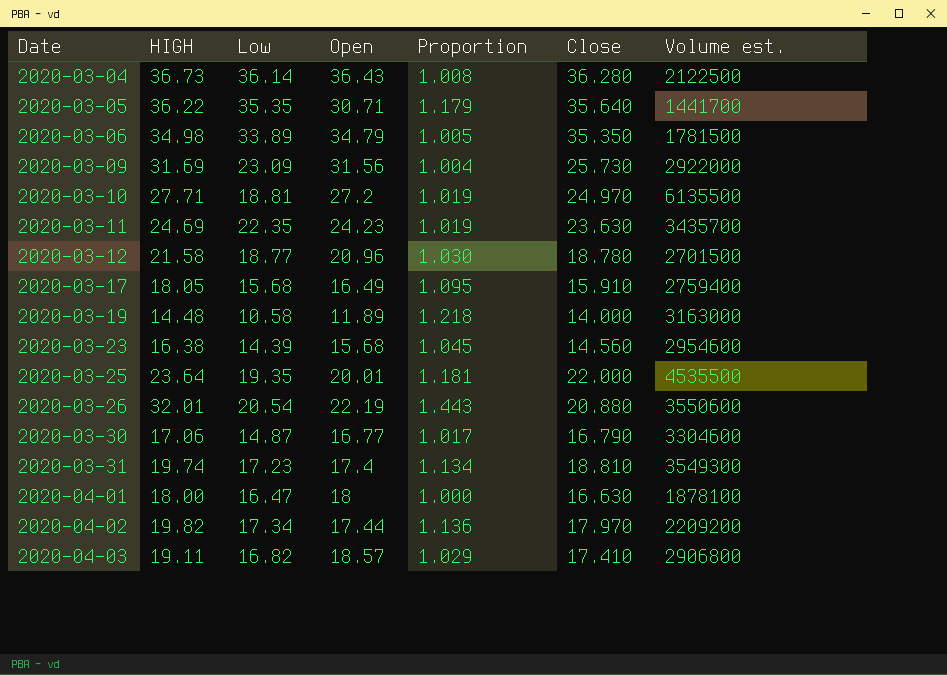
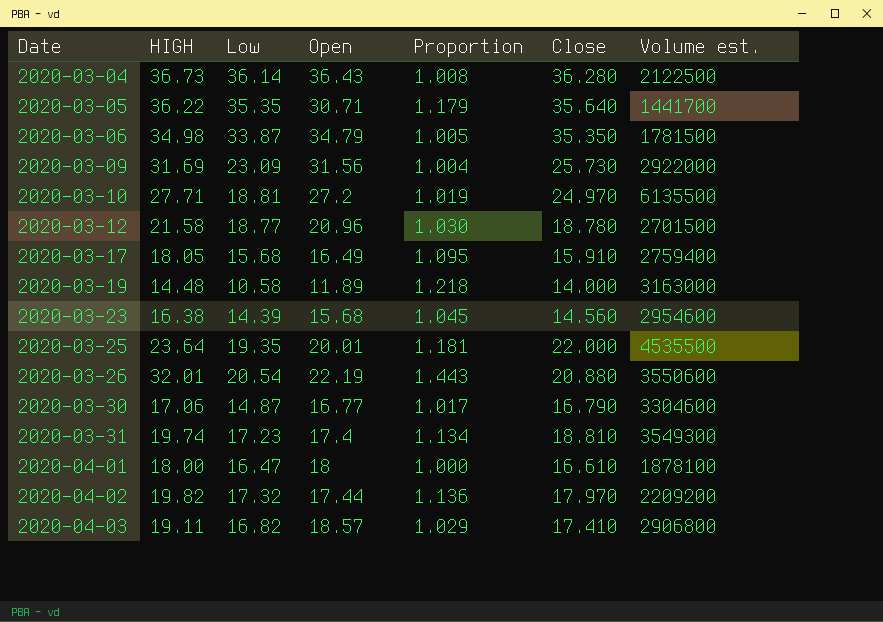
row 2020-03-11: 24.69 | 22.35 | 24.23 | 1.019 | 23.630 | 3435700 -> none
2020-03-06 | Low: 33.89 -> 33.87
2020-04-01 | Close: 16.630 -> 16.610
2020-04-02 | Low: 17.34 -> 17.32

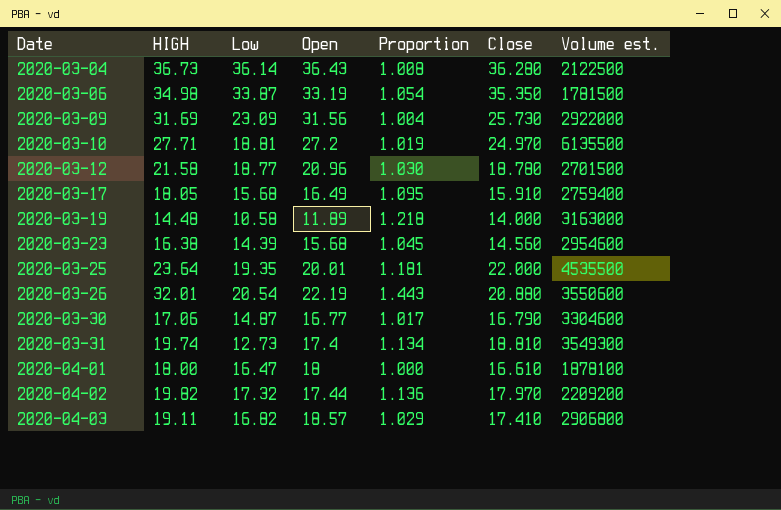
row 2020-03-05: 36.22 | 35.35 | 30.71 | 1.179 | 35.640 | 1441700 -> none
2020-03-06 | Open: 34.79 -> 33.19
2020-03-06 | Proportion: 1.005 -> 1.054
2020-03-31 | Low: 17.23 -> 12.73

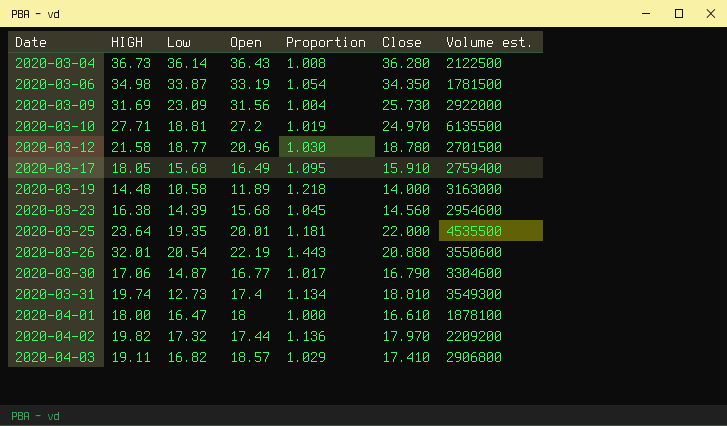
2020-03-06 | Close: 35.350 -> 34.350

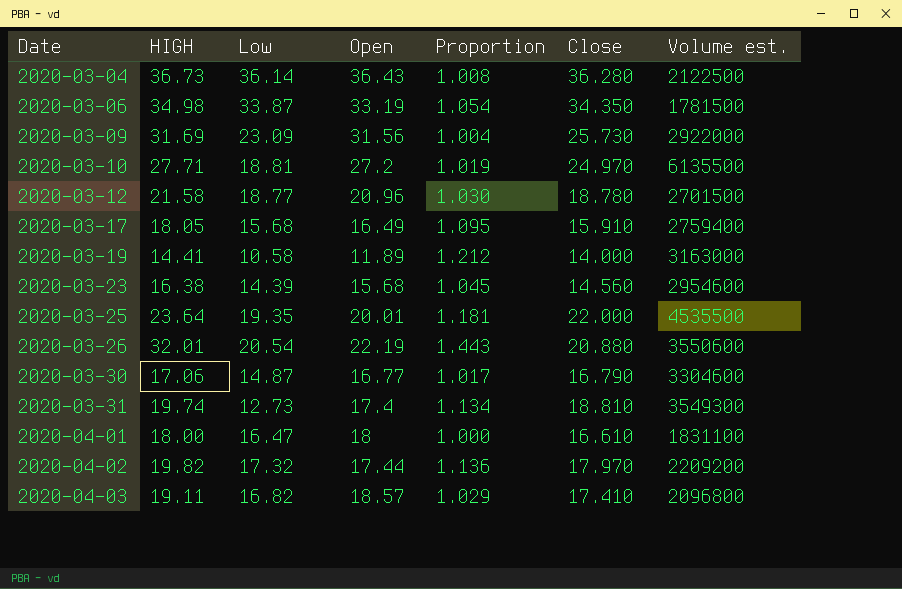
2020-03-19 | HIGH: 14.48 -> 14.41
2020-03-19 | Proportion: 1.218 -> 1.212
2020-04-01 | Volume est.: 1878100 -> 1831100
2020-04-03 | Volume est.: 2906800 -> 2096800

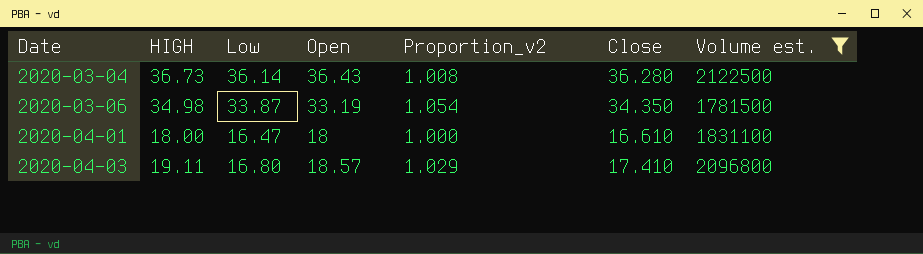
filter: none -> Volume est. <= 2122500
column name: Proportion -> Proportion_v2
2020-04-03 | Low: 16.82 -> 16.80

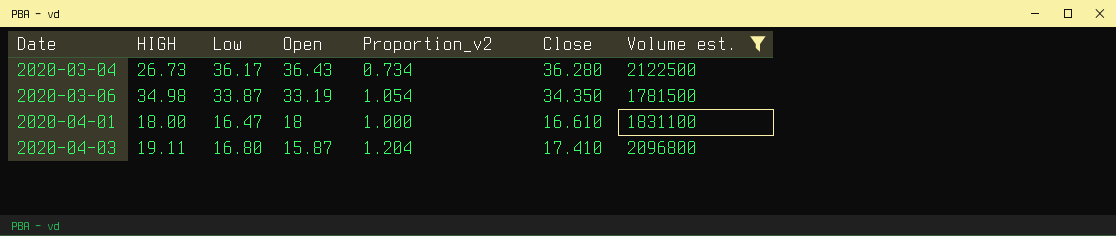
2020-03-04 | HIGH: 36.73 -> 26.73
2020-03-04 | Low: 36.14 -> 36.17
2020-03-04 | Proportion_v2: 1.008 -> 0.734
2020-04-03 | Open: 18.57 -> 15.87
2020-04-03 | Proportion_v2: 1.029 -> 1.204

